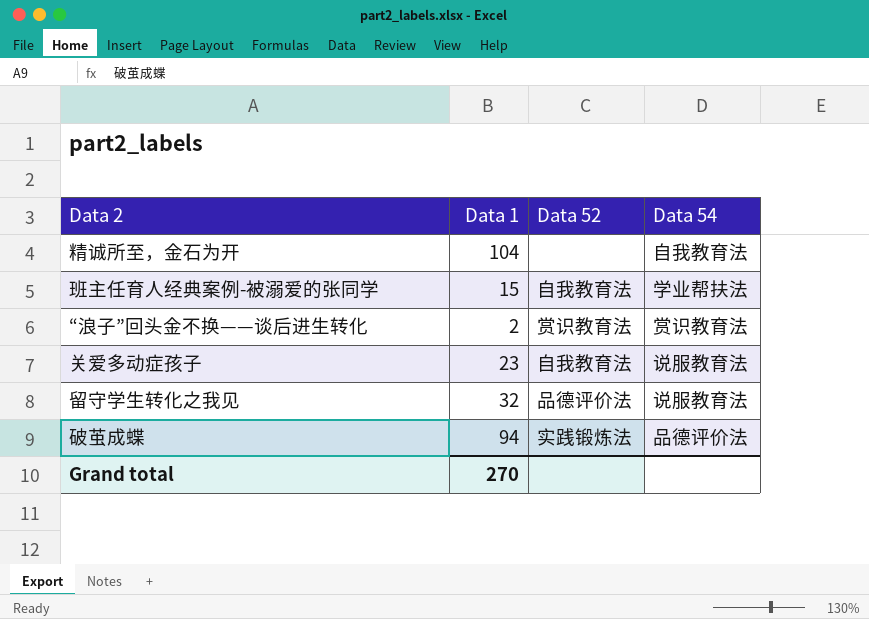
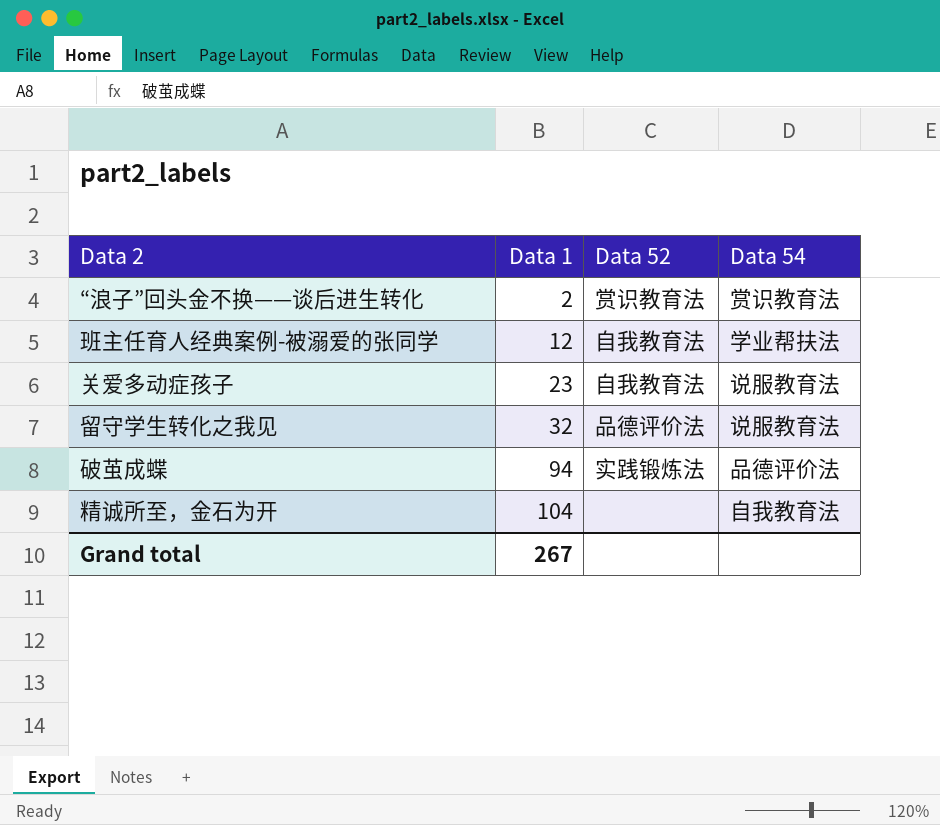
row order: none -> Data 1 ascending
班主任育人经典案例-被溺爱的张同学 | Data 1: 15 -> 12
Grand total | Data 1: 270 -> 267

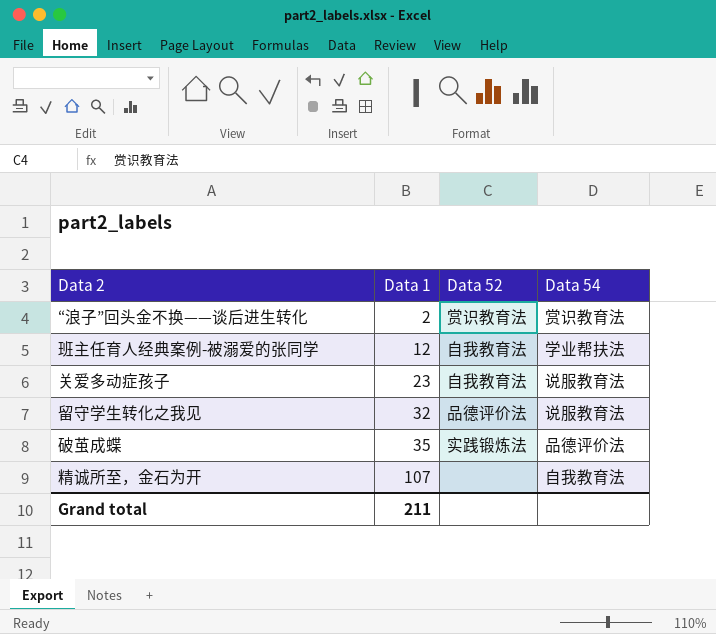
破茧成蝶 | Data 1: 94 -> 35
精诚所至，金石为开 | Data 1: 104 -> 107
Grand total | Data 1: 267 -> 211

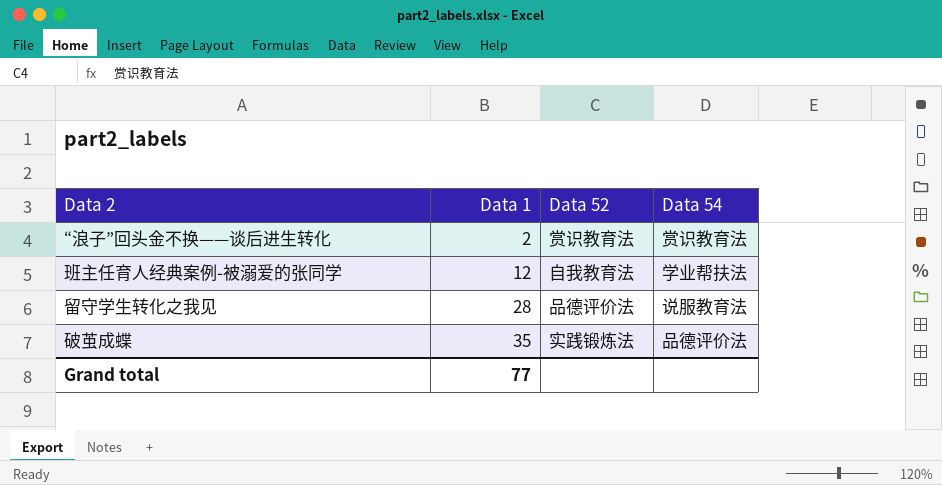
row 关爱多动症孩子: 23 | 自我教育法 | 说服教育法 -> none
row 精诚所至，金石为开: 107 | none | 自我教育法 -> none
留守学生转化之我见 | Data 1: 32 -> 28
Grand total | Data 1: 211 -> 77

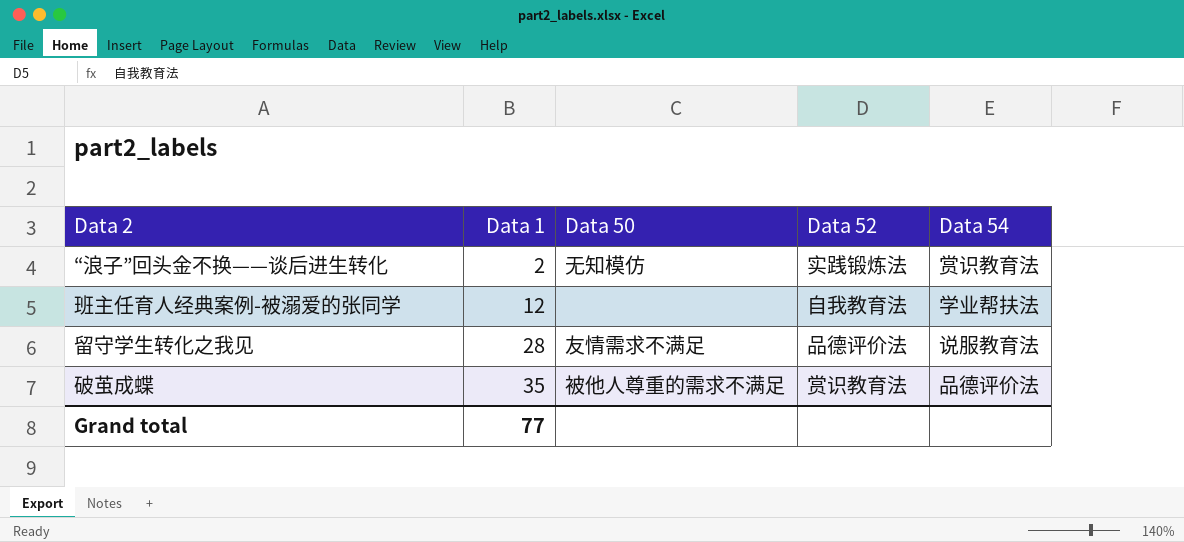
column Data 50 | position: none -> 3
“浪子”回头金不换——谈后进生转化 | Data 52: 赏识教育法 -> 实践锻炼法
破茧成蝶 | Data 52: 实践锻炼法 -> 赏识教育法

